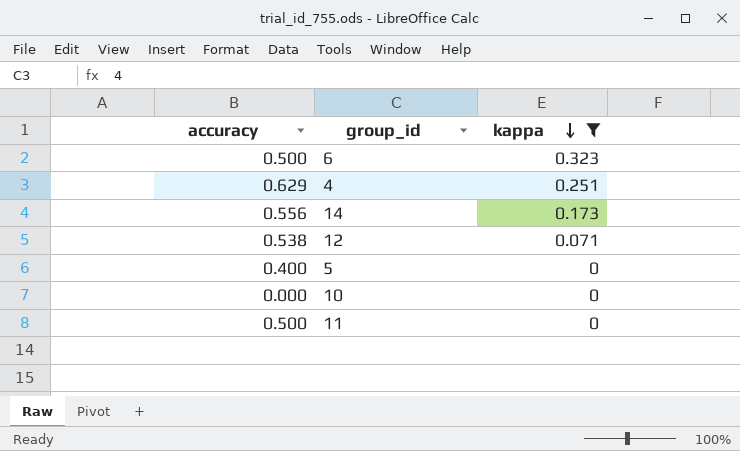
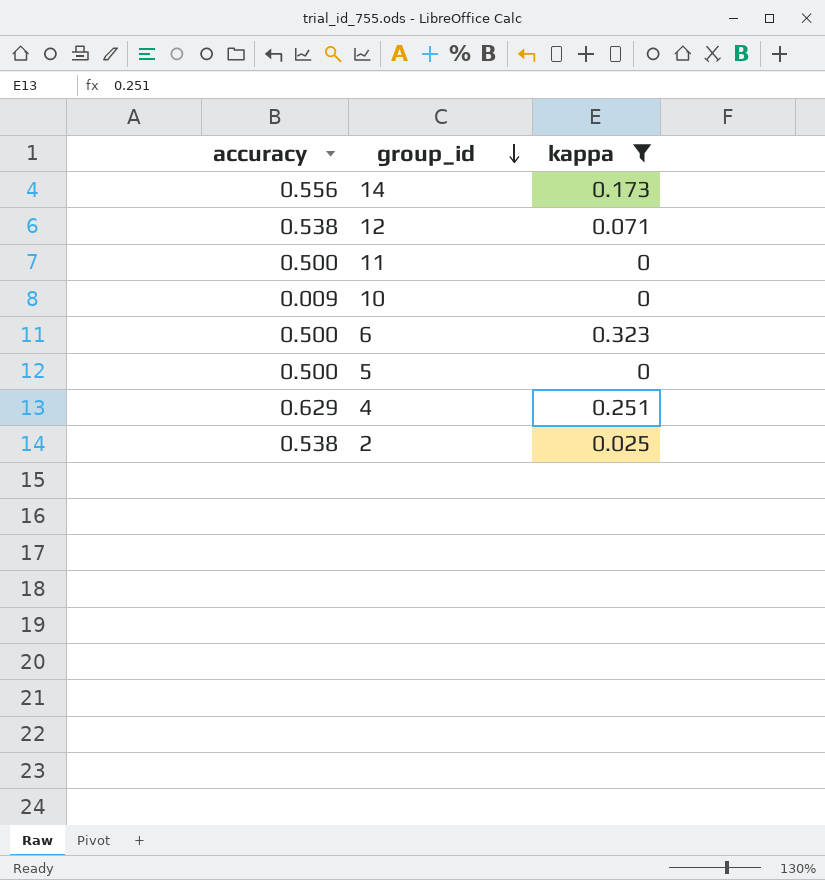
row order: kappa descending -> group_id descending
10 | accuracy: 0.000 -> 0.009
5 | accuracy: 0.400 -> 0.500
row 2: none -> 0.538 | 0.025

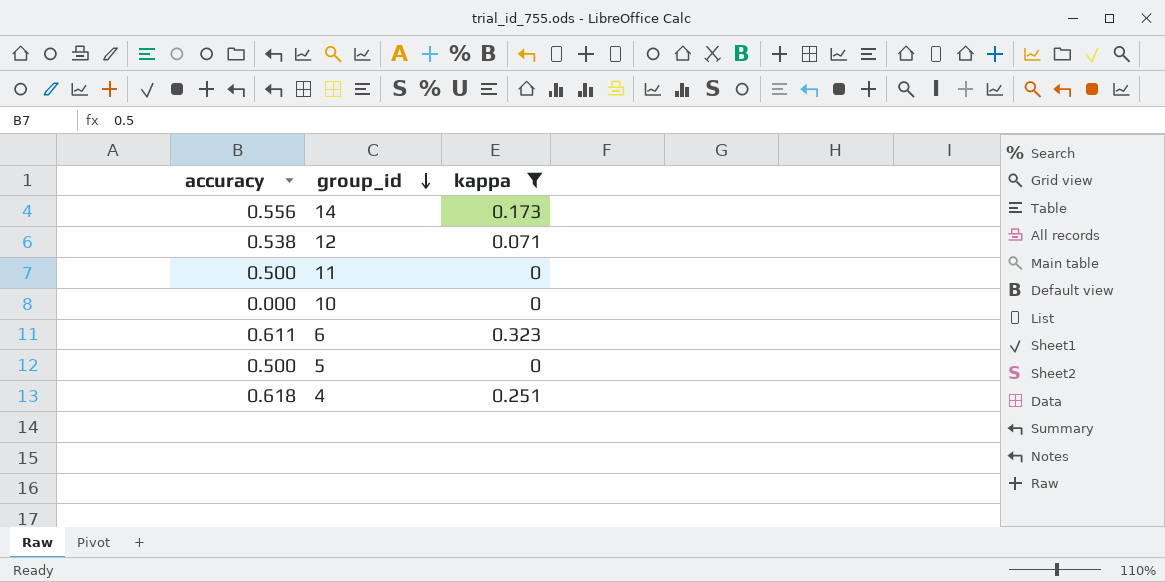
row 2: 0.538 | 0.025 -> none
10 | accuracy: 0.009 -> 0.000
6 | accuracy: 0.500 -> 0.611
4 | accuracy: 0.629 -> 0.618

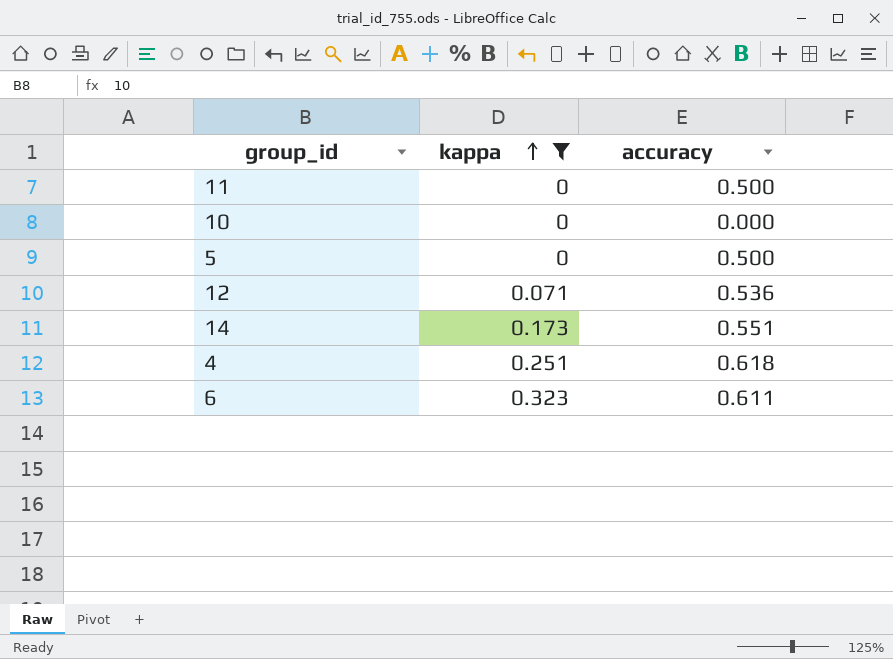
row order: group_id descending -> kappa ascending
column accuracy | position: 1 -> 3
12 | accuracy: 0.538 -> 0.536
14 | accuracy: 0.556 -> 0.551

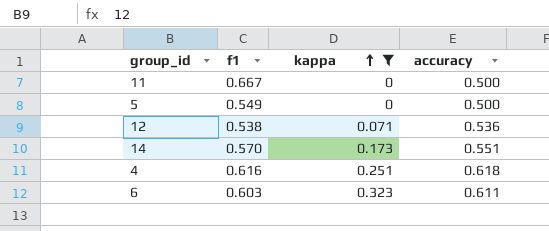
column f1 | position: none -> 2
row 10: 0 | 0.000 -> none

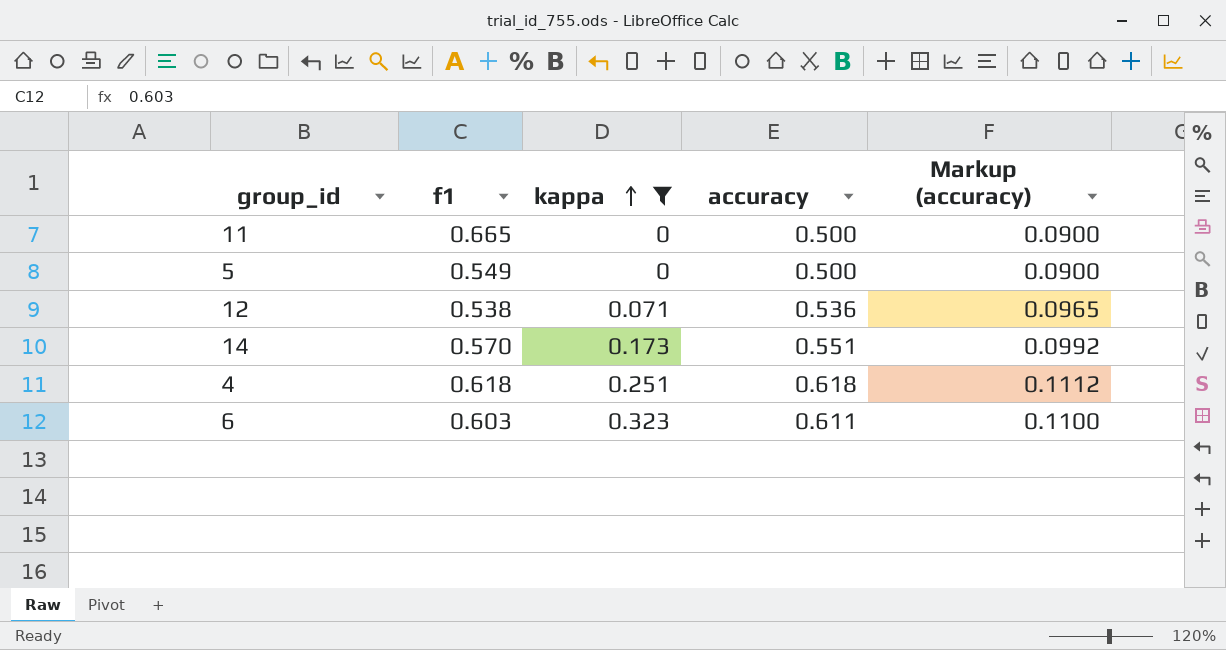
column Markup (accuracy) | formula: none -> [accuracy] * 0.18
11 | f1: 0.667 -> 0.665
4 | f1: 0.616 -> 0.618

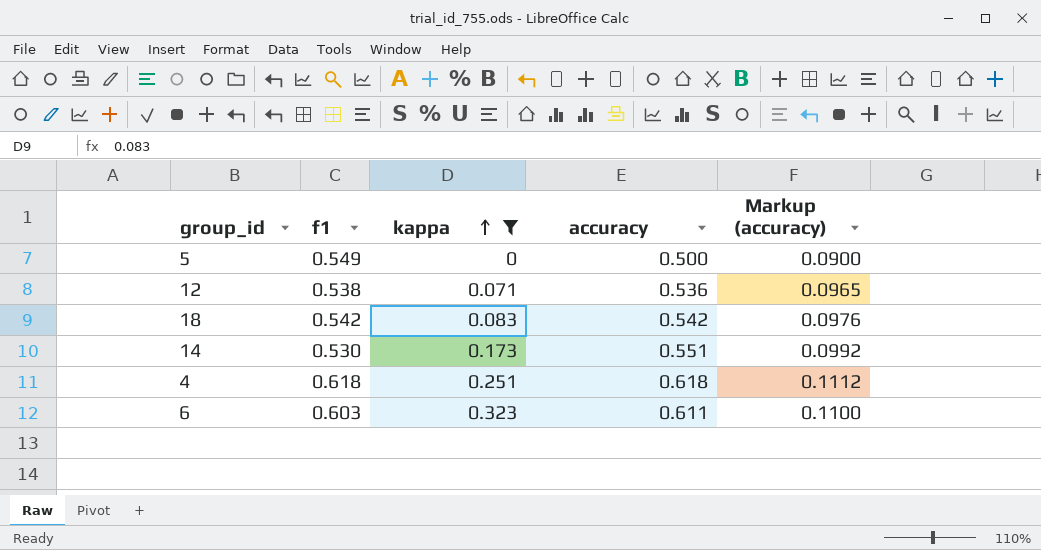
row 11: 0.665 | 0 | 0.500 | 0.0900 -> none
row 18: none -> 0.542 | 0.083 | 0.542 | 0.0976
14 | f1: 0.570 -> 0.530

